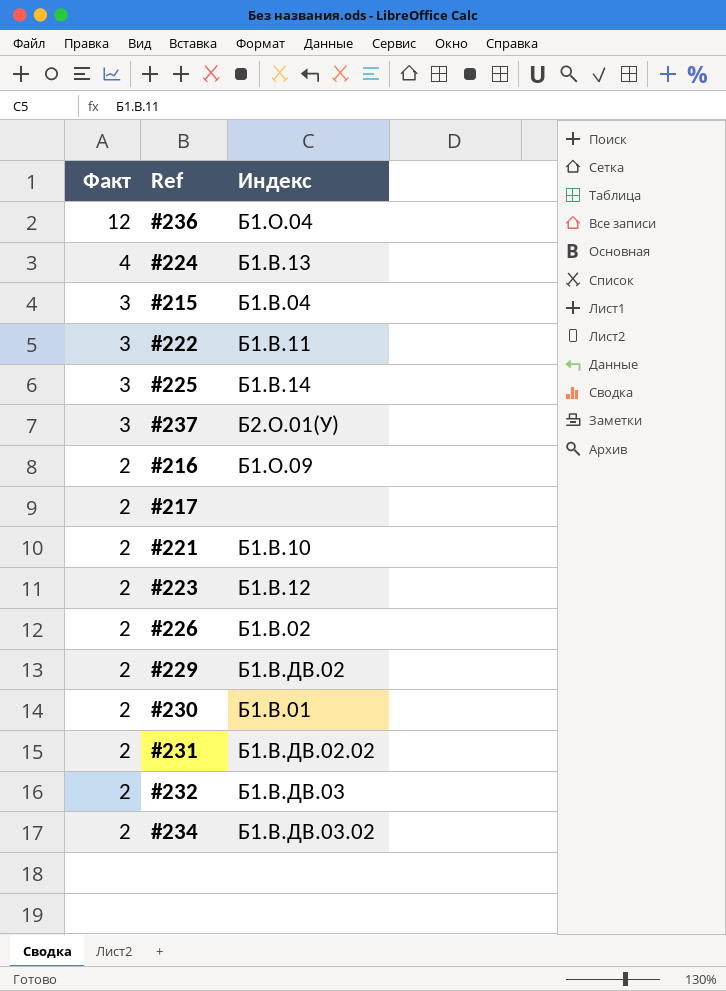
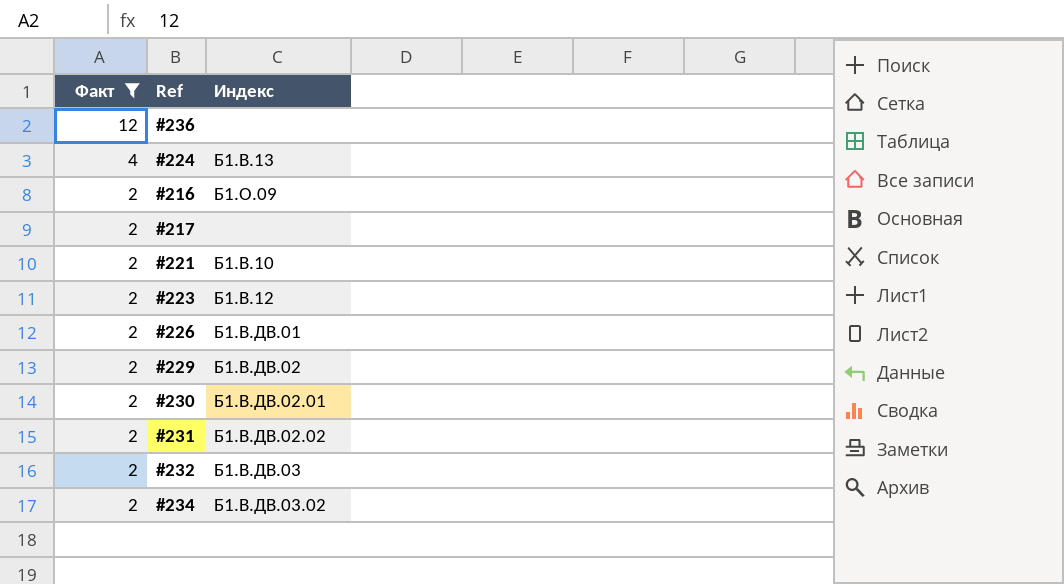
filter: none -> Факт != 3
#236 | Индекс: Б1.О.04 -> none
#226 | Индекс: Б1.В.02 -> Б1.В.ДВ.01
#230 | Индекс: Б1.В.01 -> Б1.В.ДВ.02.01

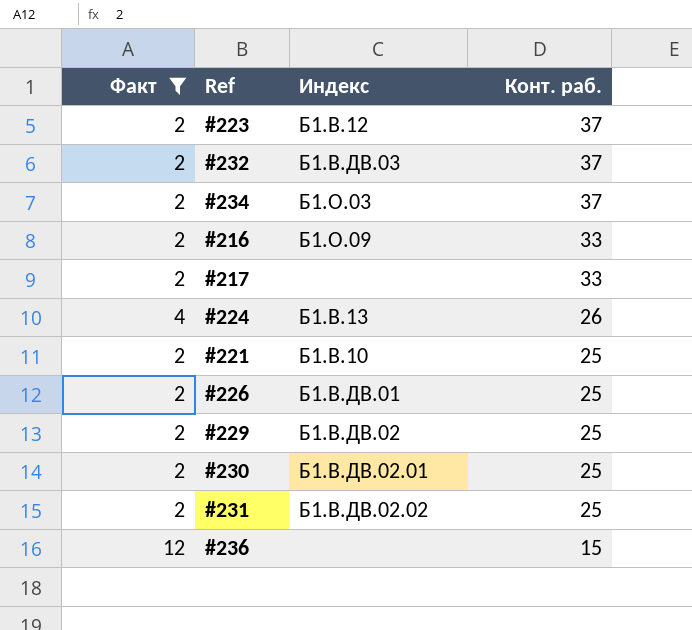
row order: Факт descending -> Конт. раб. descending
column Конт. раб. | position: none -> 4
#234 | Индекс: Б1.В.ДВ.03.02 -> Б1.О.03

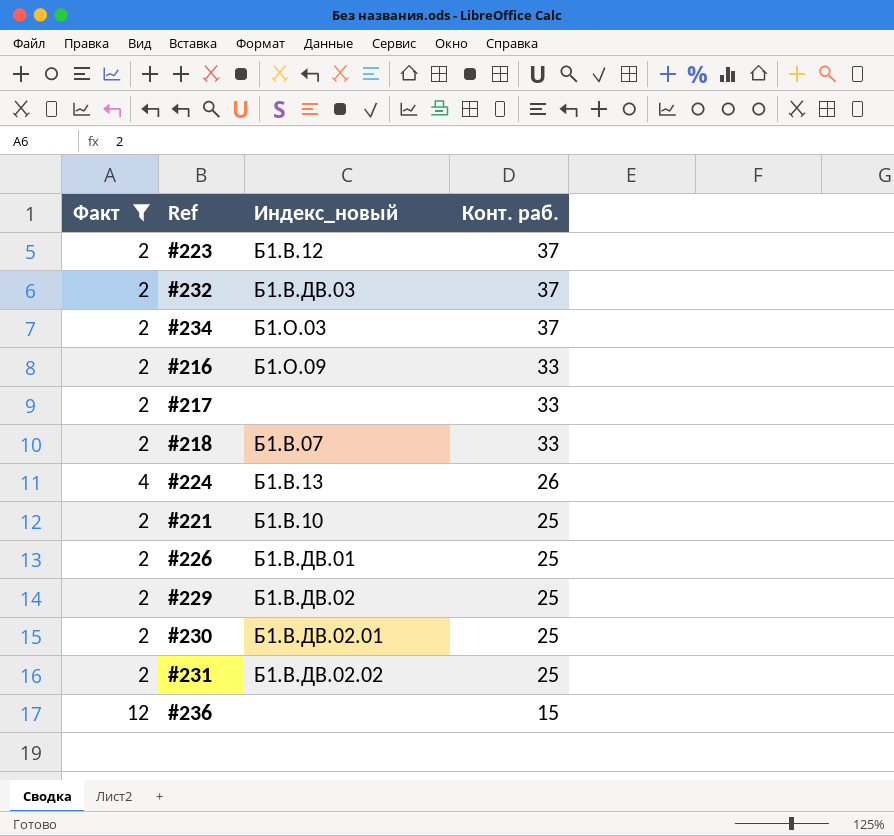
column name: Индекс -> Индекс_новый
row #218: none -> 2 | Б1.В.07 | 33

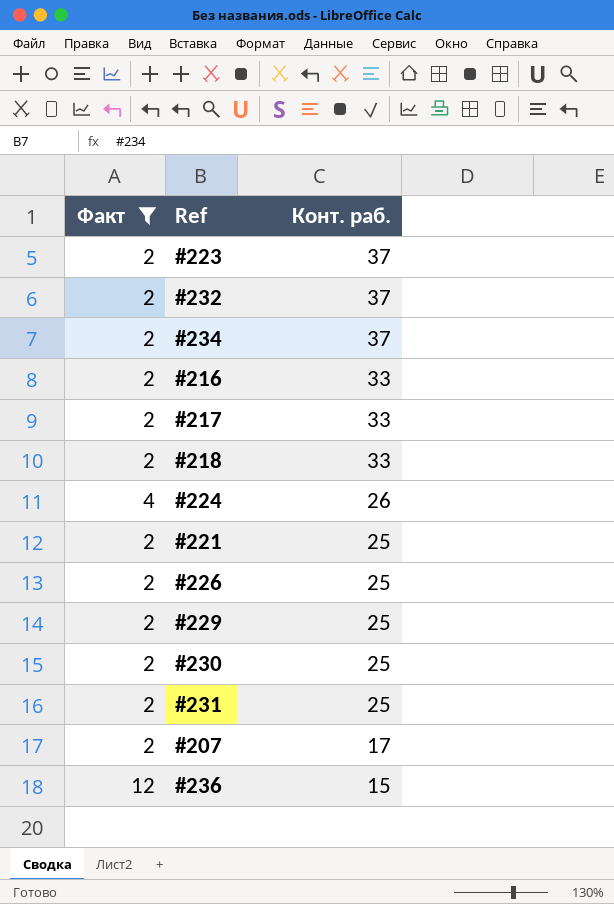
column Индекс_новый | position: 3 -> none
row #207: none -> 2 | 17

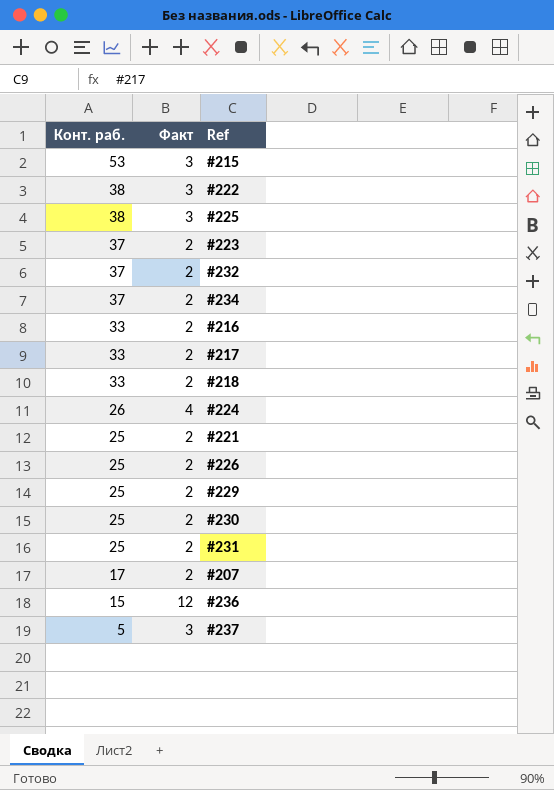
filter: Факт != 3 -> none
column Конт. раб. | position: 3 -> 1

